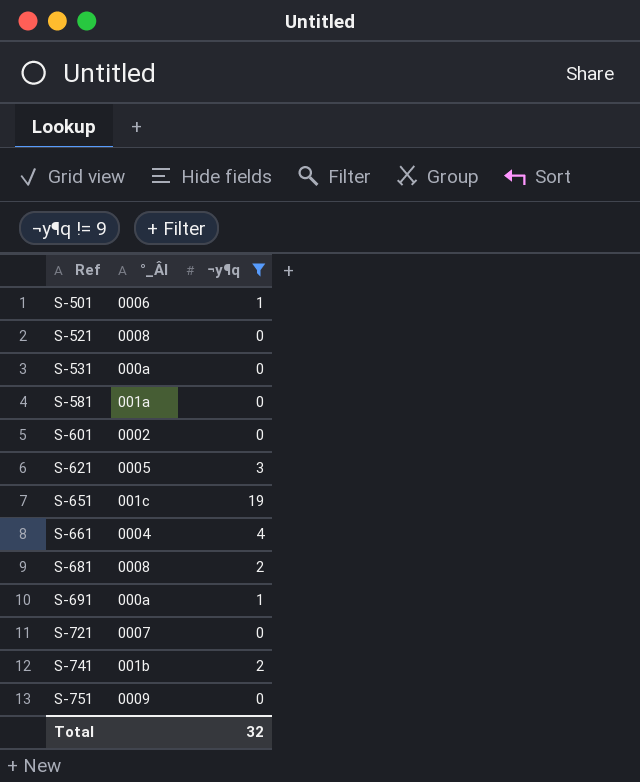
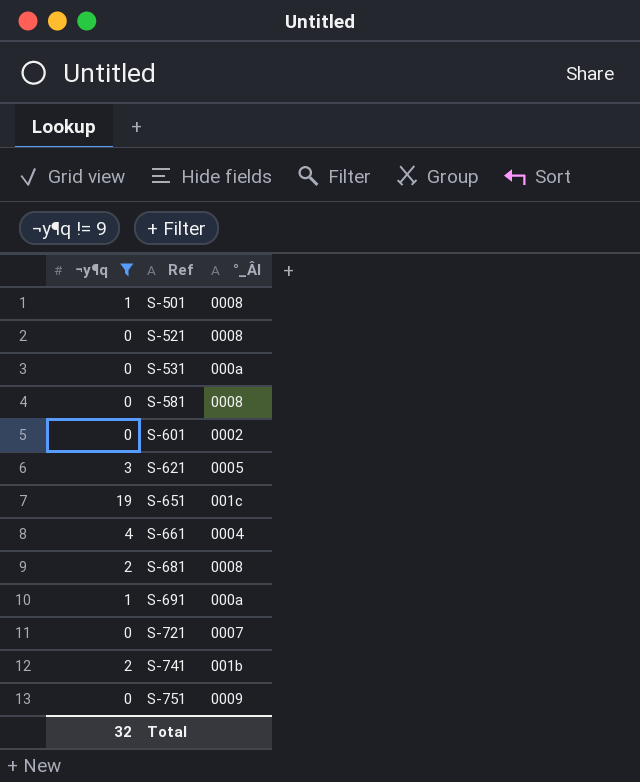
column ¬y¶q | position: 3 -> 1
S-501 | °_ÂI: 0006 -> 0008
S-581 | °_ÂI: 001a -> 0008

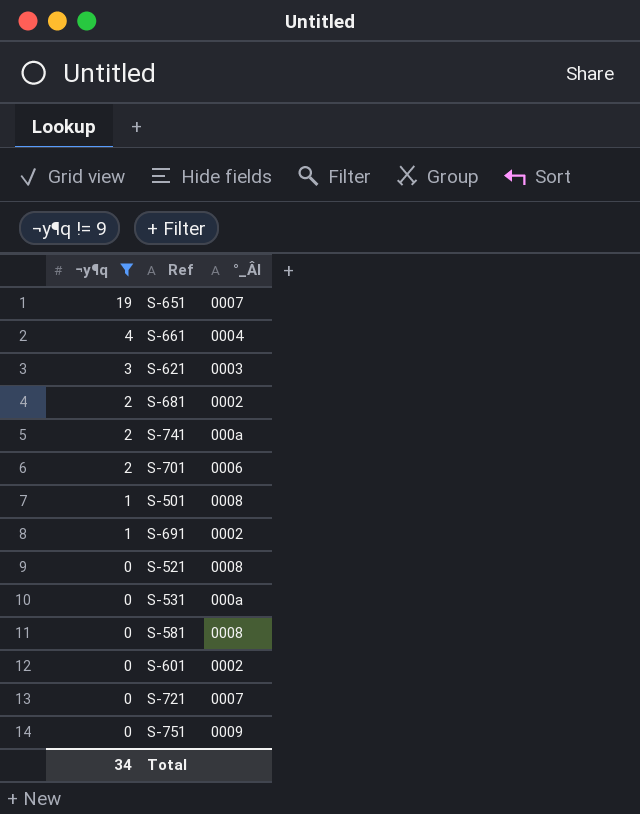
row order: Ref ascending -> ¬y¶q descending
S-651 | °_ÂI: 001c -> 0007
S-621 | °_ÂI: 0005 -> 0003
S-681 | °_ÂI: 0008 -> 0002
S-741 | °_ÂI: 001b -> 000a
row S-701: none -> 2 | 0006
S-691 | °_ÂI: 000a -> 0002
Total | ¬y¶q: 32 -> 34

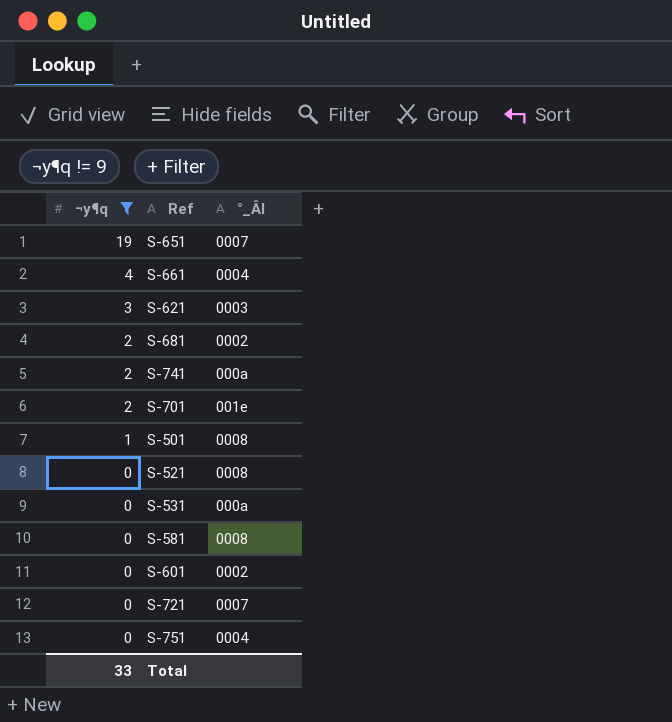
row S-691: 1 | 0002 -> none
S-701 | °_ÂI: 0006 -> 001e
S-751 | °_ÂI: 0009 -> 0004
Total | ¬y¶q: 34 -> 33

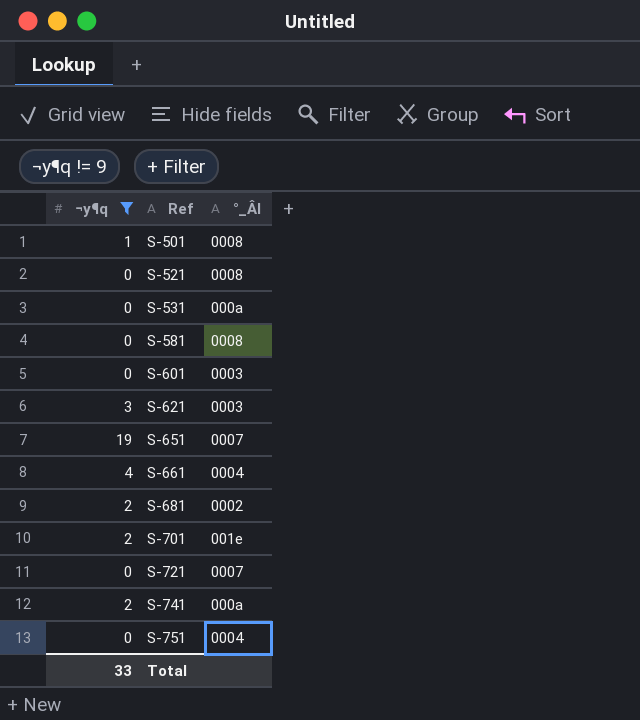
row order: ¬y¶q descending -> Ref ascending
S-601 | °_ÂI: 0002 -> 0003

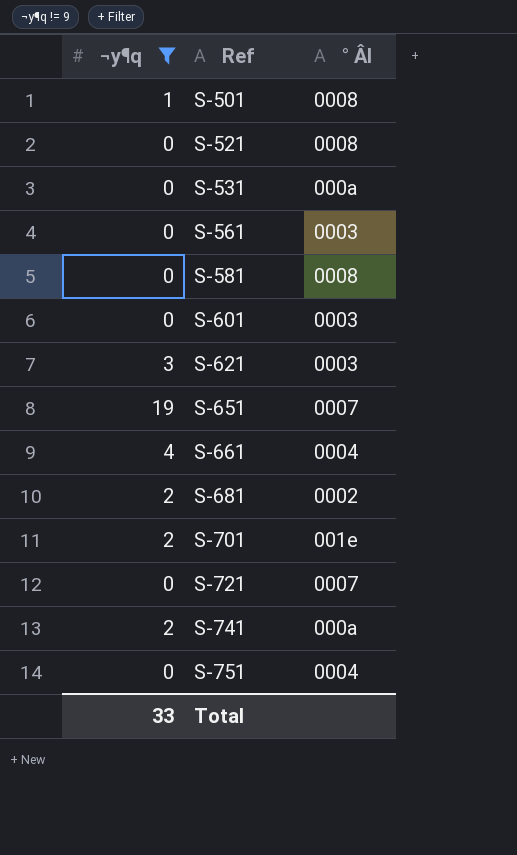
column name: °_ÂI -> ° ÂI
row S-561: none -> 0 | 0003

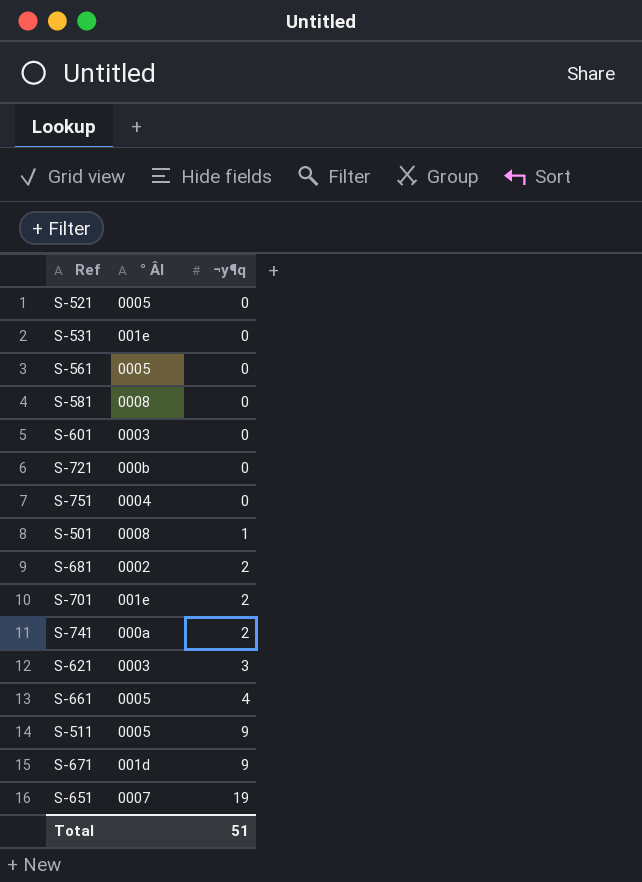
filter: ¬y¶q != 9 -> none
row order: Ref ascending -> ¬y¶q ascending
column ¬y¶q | position: 1 -> 3
S-521 | ° ÂI: 0008 -> 0005
S-531 | ° ÂI: 000a -> 001e
S-561 | ° ÂI: 0003 -> 0005
S-721 | ° ÂI: 0007 -> 000b
S-661 | ° ÂI: 0004 -> 0005
Total | ¬y¶q: 33 -> 51

